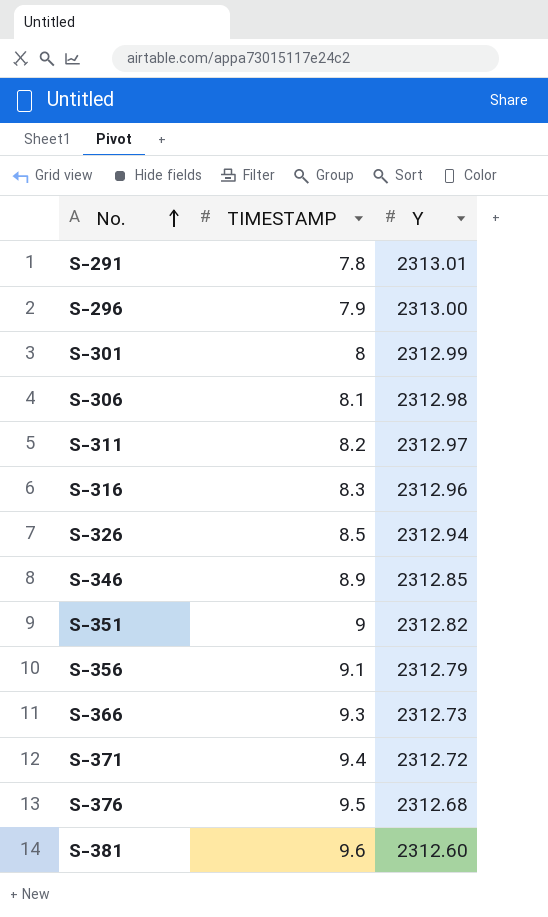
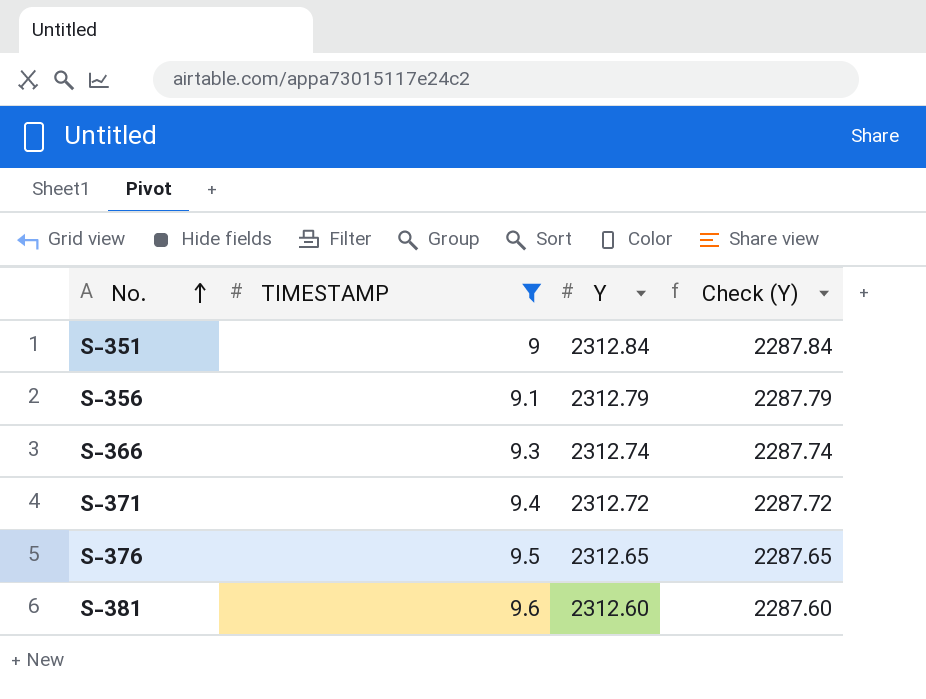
filter: none -> TIMESTAMP >= 9
column Check (Y) | formula: none -> [Y] - 25
S-351 | Y: 2312.82 -> 2312.84
S-366 | Y: 2312.73 -> 2312.74
S-376 | Y: 2312.68 -> 2312.65

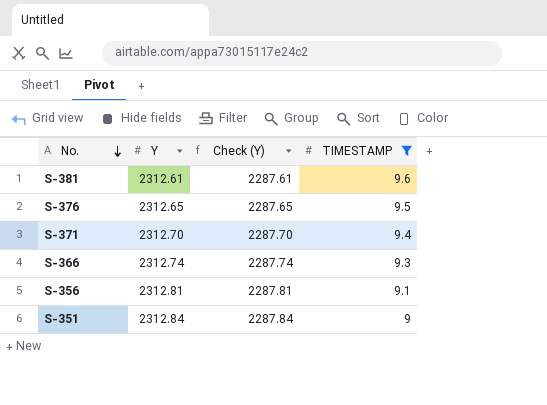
row order: No. ascending -> No. descending
column TIMESTAMP | position: 2 -> 4
S-381 | Y: 2312.60 -> 2312.61
S-381 | Check (Y): 2287.60 -> 2287.61
S-371 | Y: 2312.72 -> 2312.70
S-371 | Check (Y): 2287.72 -> 2287.70
S-356 | Y: 2312.79 -> 2312.81
S-356 | Check (Y): 2287.79 -> 2287.81

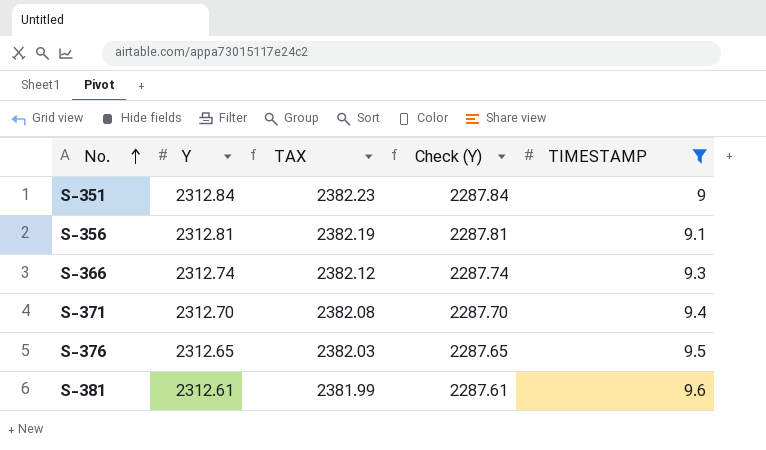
row order: No. descending -> No. ascending
column TAX | formula: none -> [Y] * 1.03

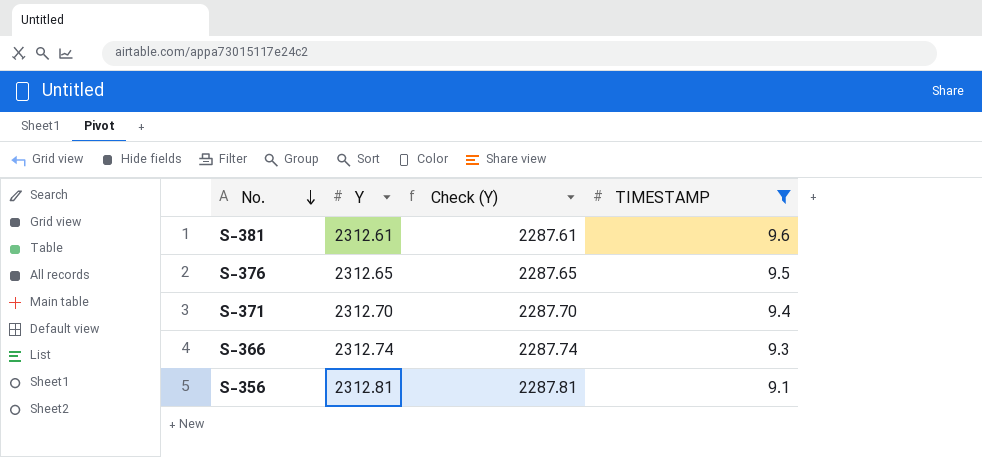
row order: No. ascending -> No. descending
column TAX | formula: [Y] * 1.03 -> none
row S-351: 2312.84 | 2382.23 | 2287.84 | 9 -> none

